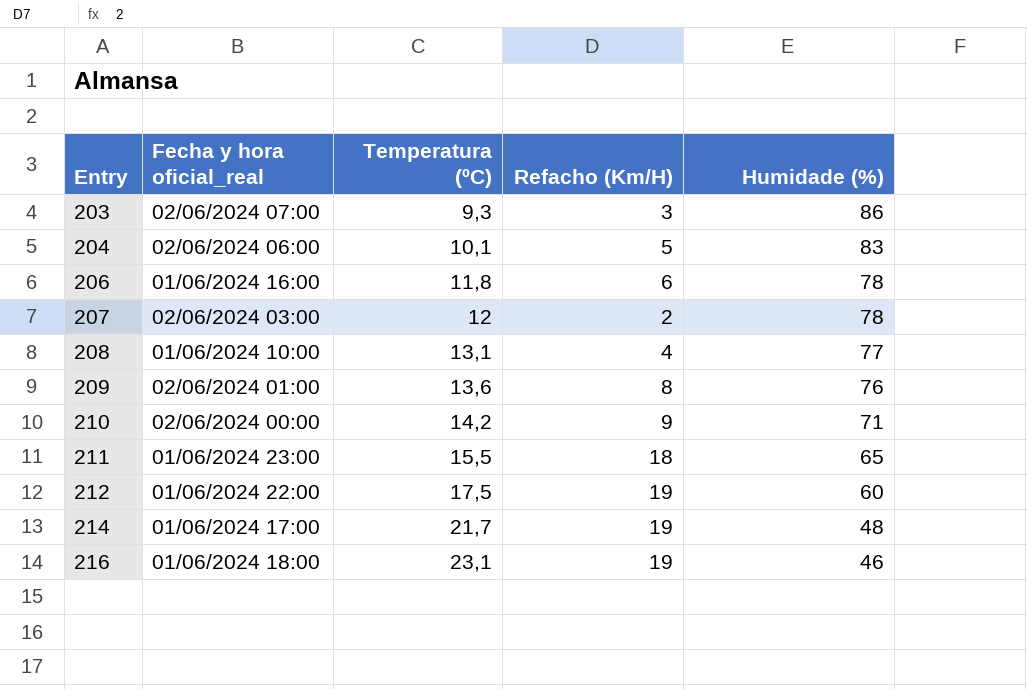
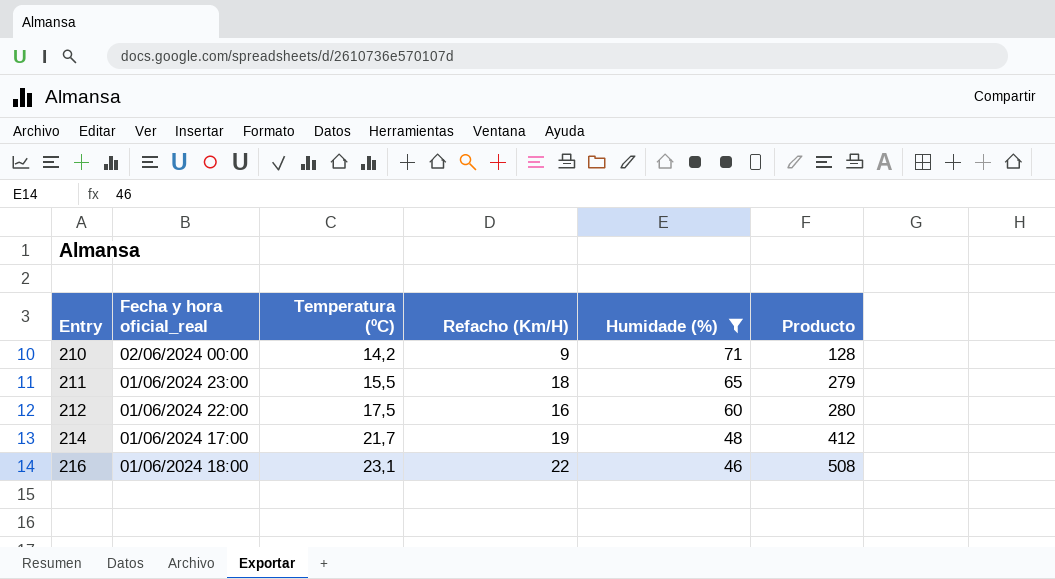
filter: none -> Humidade (%) <= 71
column Producto | formula: none -> [Temperatura (ºC)] * [Refacho (Km/H)]
212 | Refacho (Km/H): 19 -> 16
216 | Refacho (Km/H): 19 -> 22

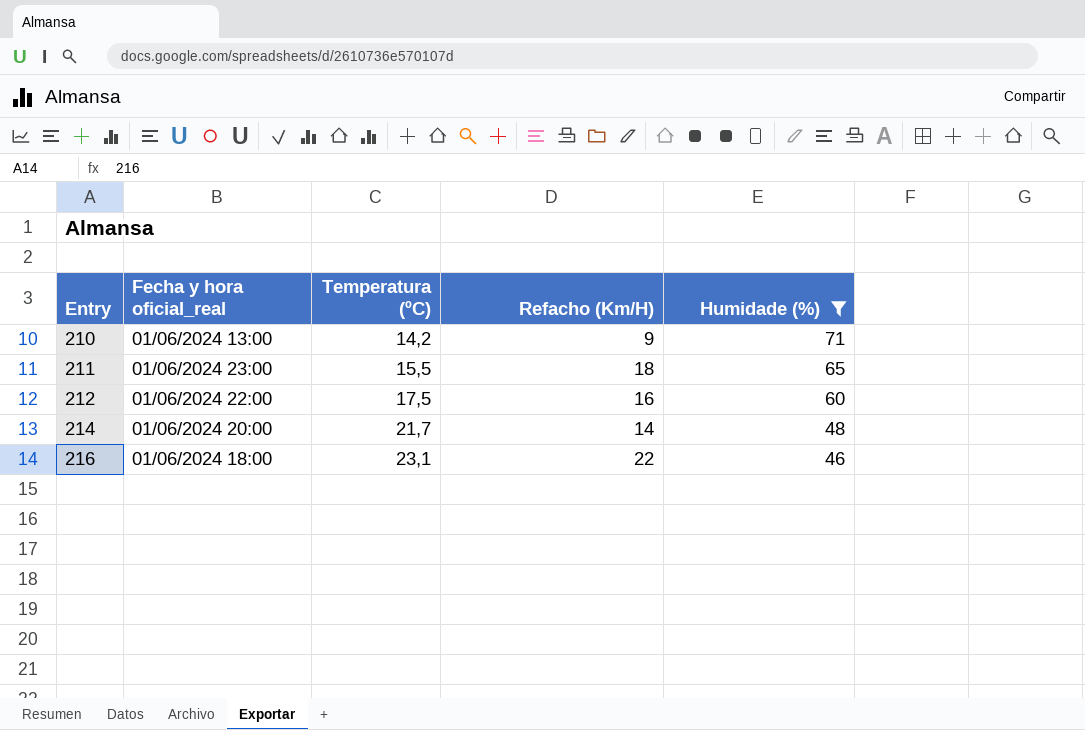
column Producto | formula: [Temperatura (ºC)] * [Refacho (Km/H)] -> none
210 | Fecha y hora oficial_real: 02/06/2024 00:00 -> 01/06/2024 13:00
214 | Fecha y hora oficial_real: 01/06/2024 17:00 -> 01/06/2024 20:00
214 | Refacho (Km/H): 19 -> 14

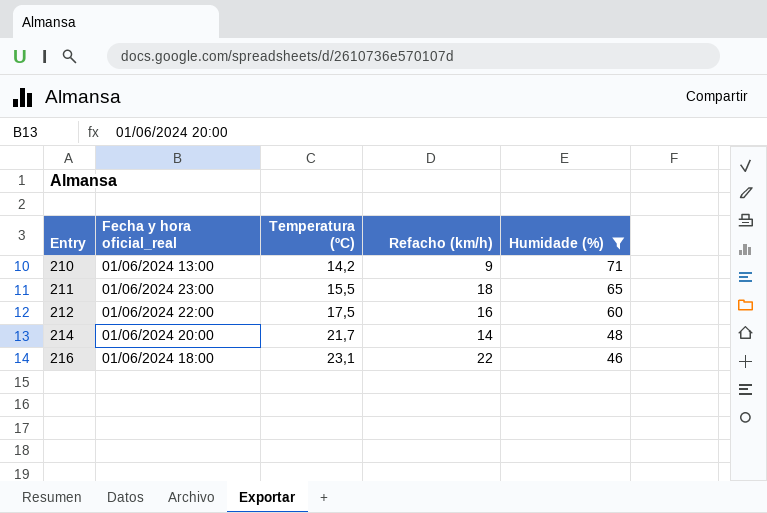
column name: Refacho (Km/H) -> Refacho (km/h)

